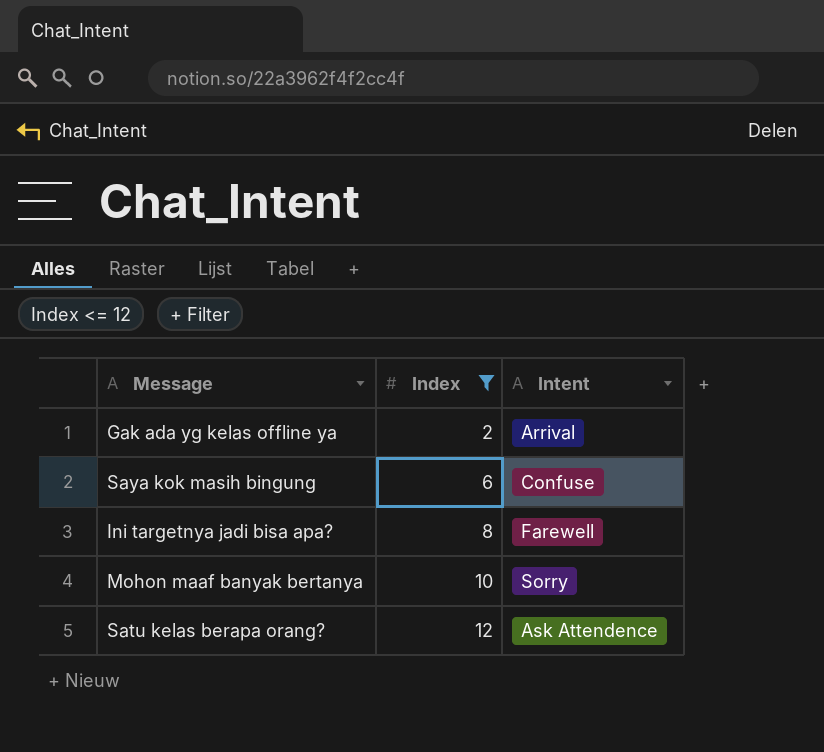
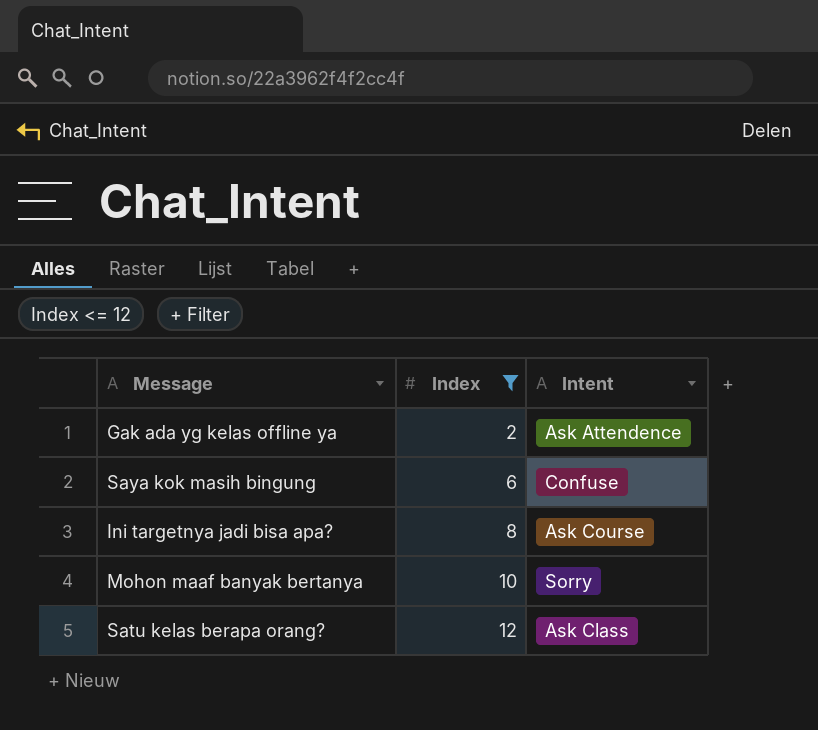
Gak ada yg kelas offline ya | Intent: Arrival -> Ask Attendence
Ini targetnya jadi bisa apa? | Intent: Farewell -> Ask Course
Satu kelas berapa orang? | Intent: Ask Attendence -> Ask Class

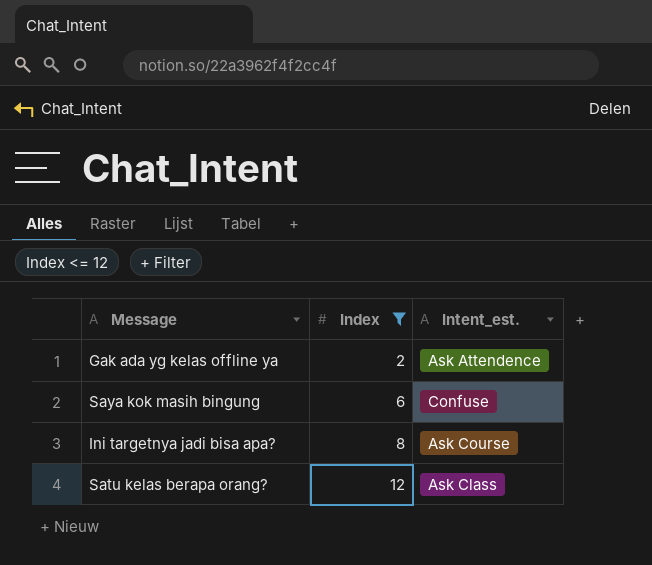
column name: Intent -> Intent_est.
row Mohon maaf banyak bertanya: 10 | Sorry -> none

